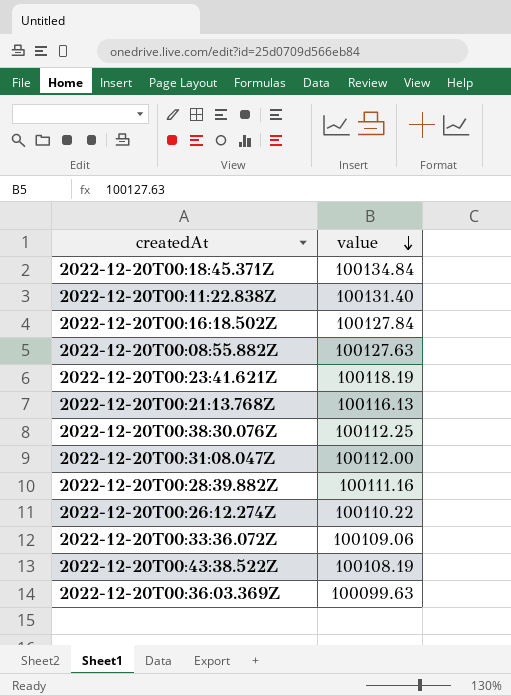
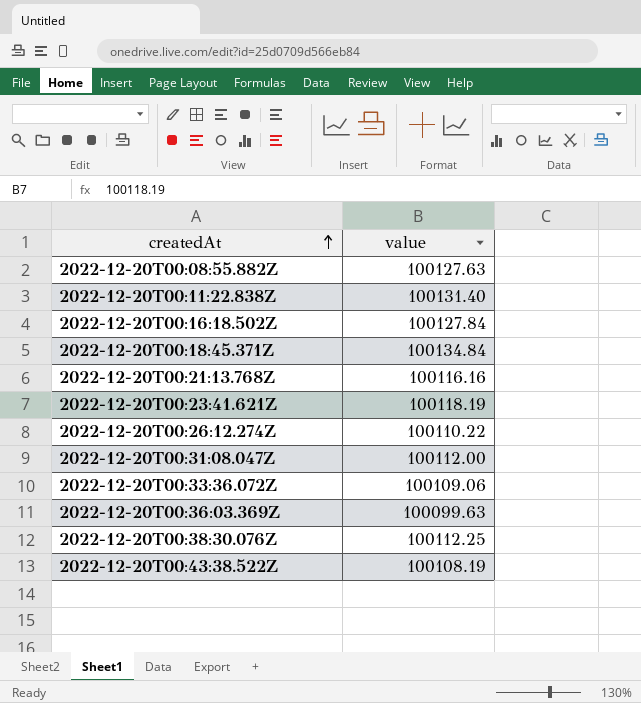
row order: value descending -> createdAt ascending
row 2022-12-20T00:28:39.882Z: 100111.16 -> none
2022-12-20T00:21:13.768Z | value: 100116.13 -> 100116.16

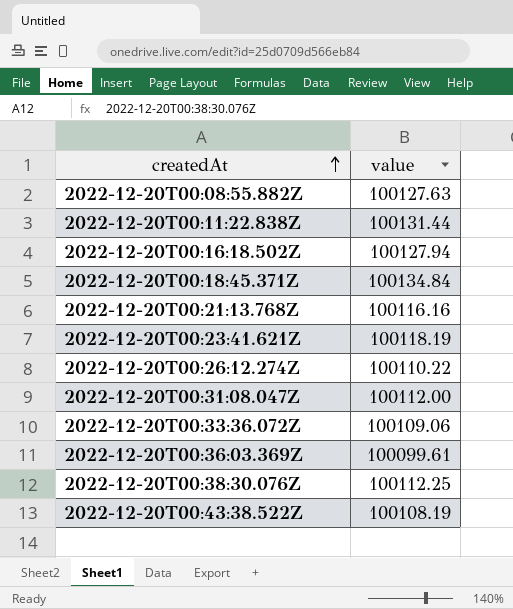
2022-12-20T00:11:22.838Z | value: 100131.40 -> 100131.44
2022-12-20T00:16:18.502Z | value: 100127.84 -> 100127.94
2022-12-20T00:36:03.369Z | value: 100099.63 -> 100099.61

